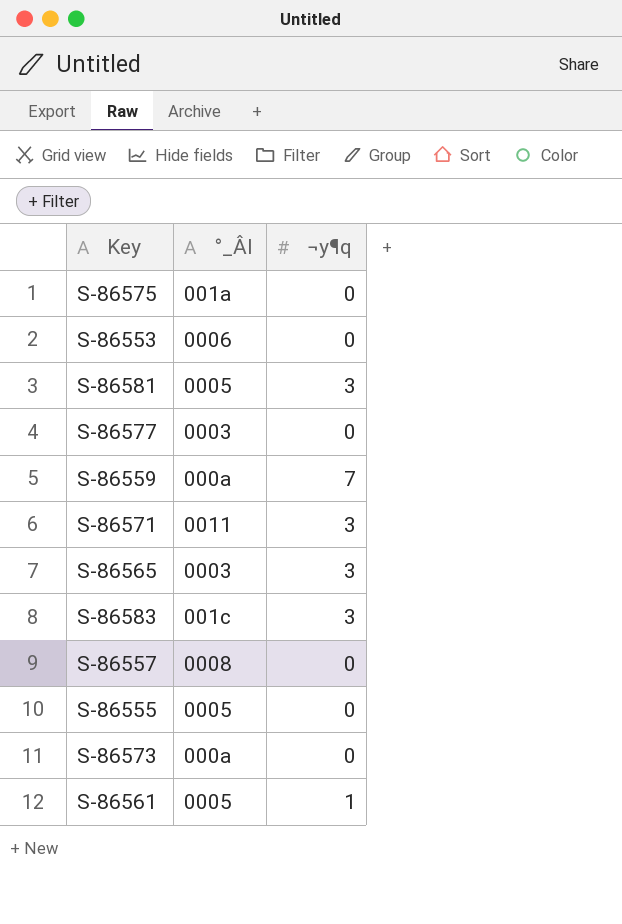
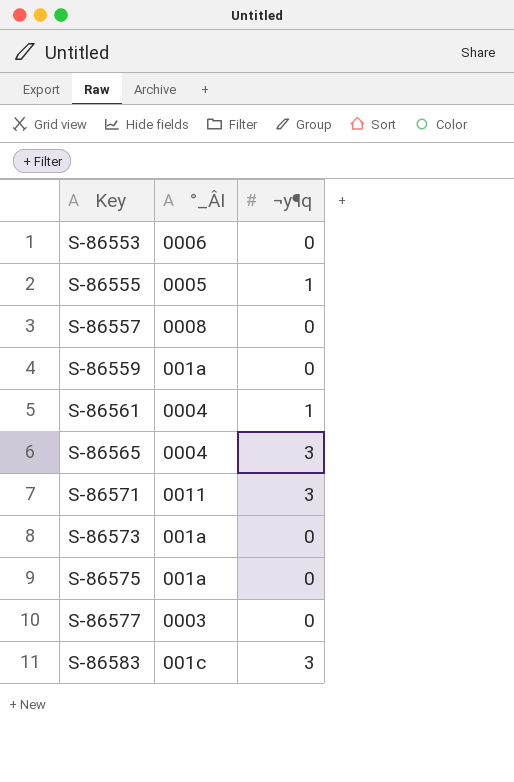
row order: none -> Key ascending
row S-86581: 0005 | 3 -> none
S-86555 | ¬y¶q: 0 -> 1
S-86559 | °_ÂI: 000a -> 001a
S-86559 | ¬y¶q: 7 -> 0
S-86561 | °_ÂI: 0005 -> 0004
S-86565 | °_ÂI: 0003 -> 0004
S-86573 | °_ÂI: 000a -> 001a

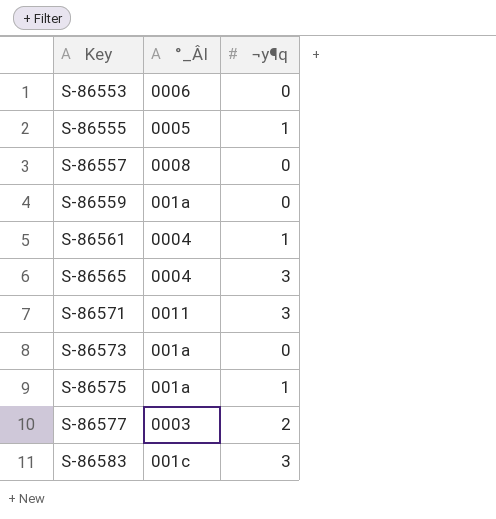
S-86575 | ¬y¶q: 0 -> 1
S-86577 | ¬y¶q: 0 -> 2

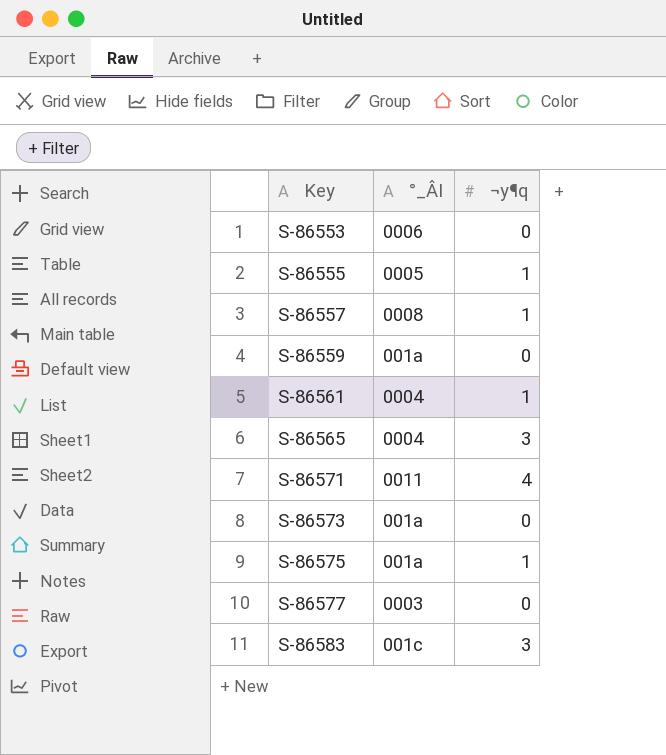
S-86557 | ¬y¶q: 0 -> 1
S-86571 | ¬y¶q: 3 -> 4
S-86577 | ¬y¶q: 2 -> 0

